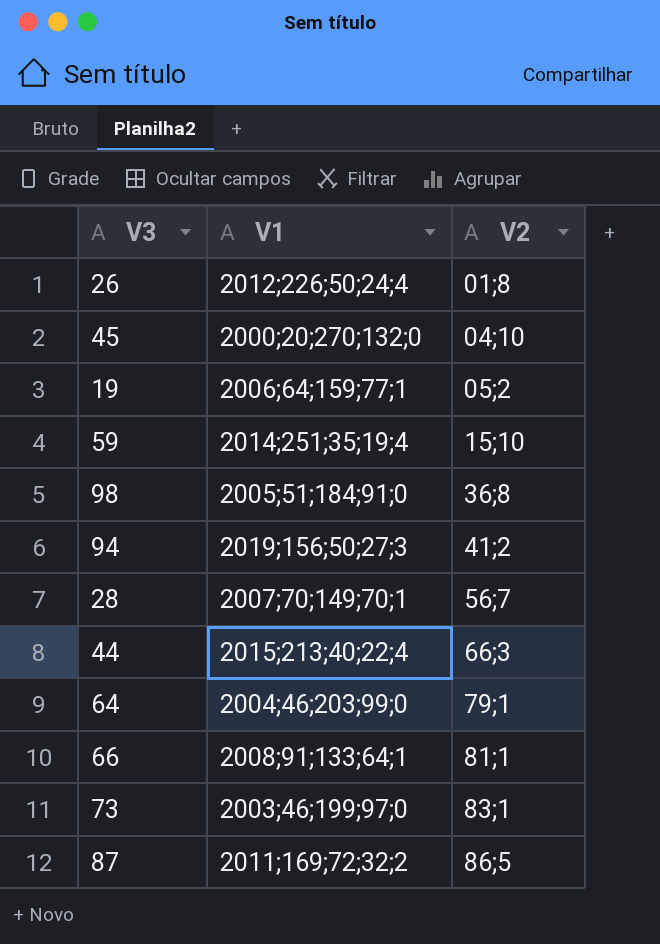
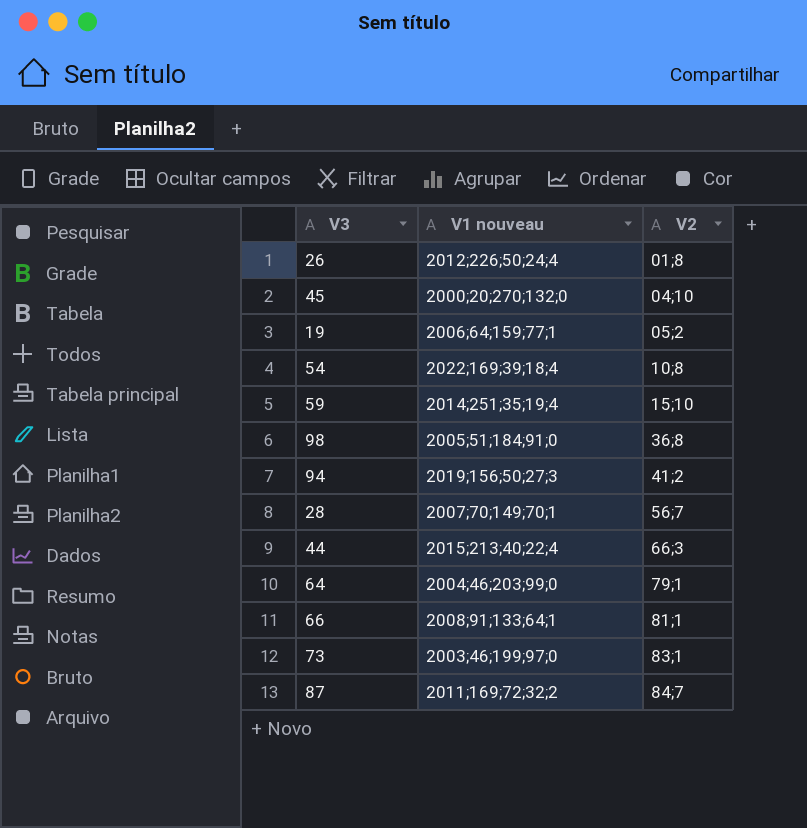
column name: V1 -> V1 nouveau
row 54: none -> 2022;169;39;18;4 | 10;8
87 | V2: 86;5 -> 84;7

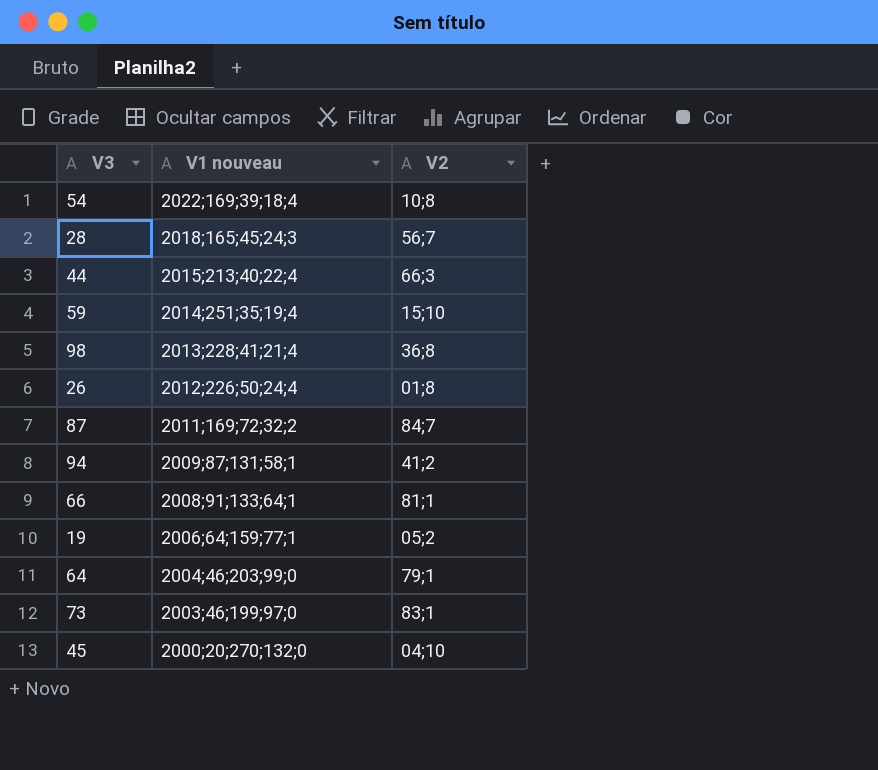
row order: V2 ascending -> V1 nouveau descending
28 | V1 nouveau: 2007;70;149;70;1 -> 2018;165;45;24;3
98 | V1 nouveau: 2005;51;184;91;0 -> 2013;228;41;21;4
94 | V1 nouveau: 2019;156;50;27;3 -> 2009;87;131;58;1

